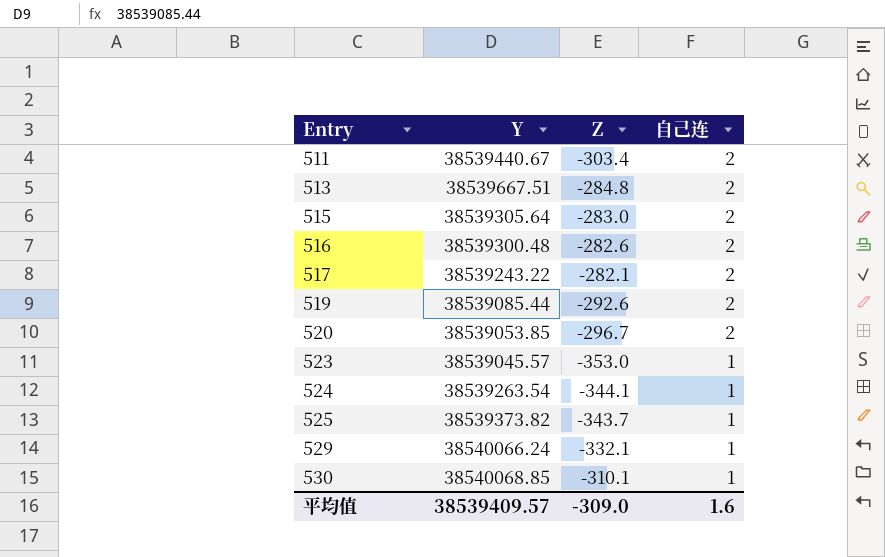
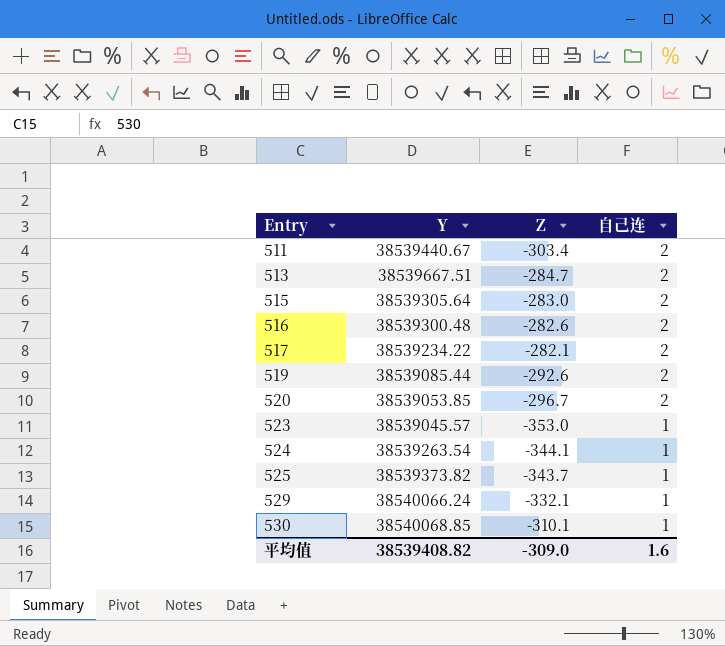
513 | Z: -284.8 -> -284.7
517 | Y: 38539243.22 -> 38539234.22
平均值 | Y: 38539409.57 -> 38539408.82

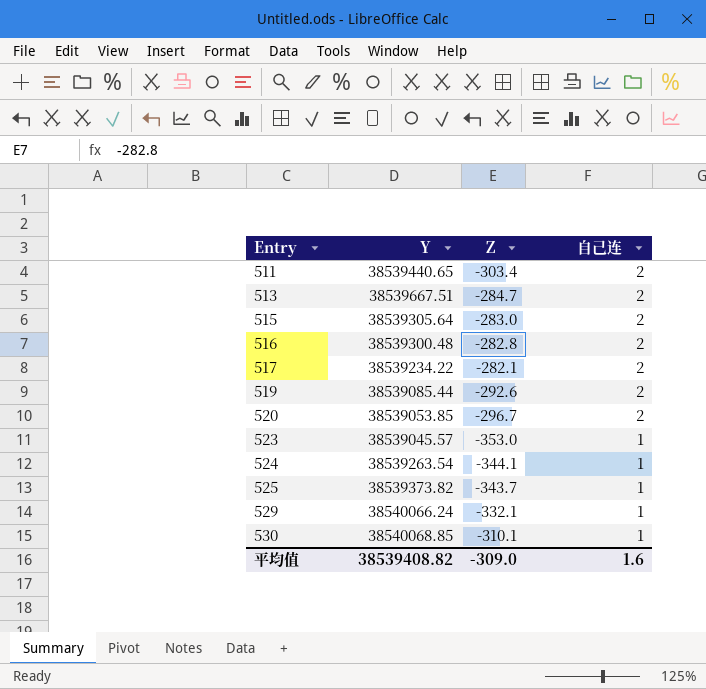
511 | Y: 38539440.67 -> 38539440.65
516 | Z: -282.6 -> -282.8

